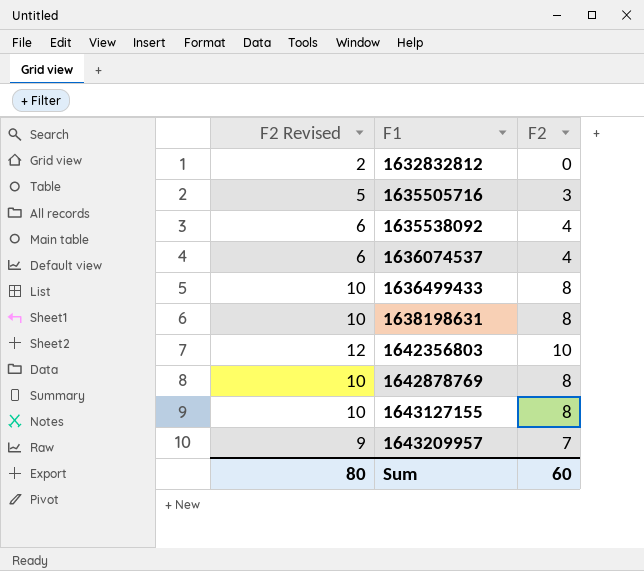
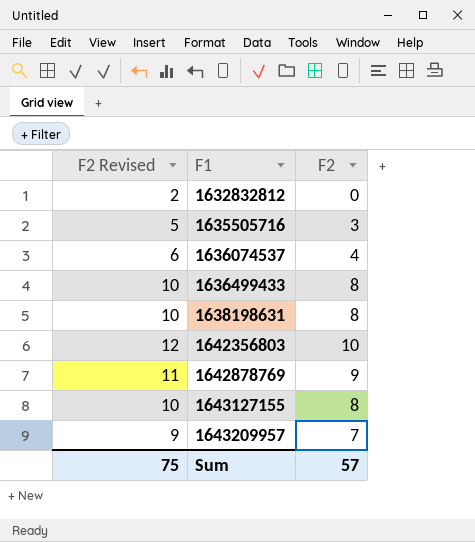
row 1635538092: 6 | 4 -> none
1642878769 | F2 Revised: 10 -> 11
1642878769 | F2: 8 -> 9
Sum | F2 Revised: 80 -> 75
Sum | F2: 60 -> 57

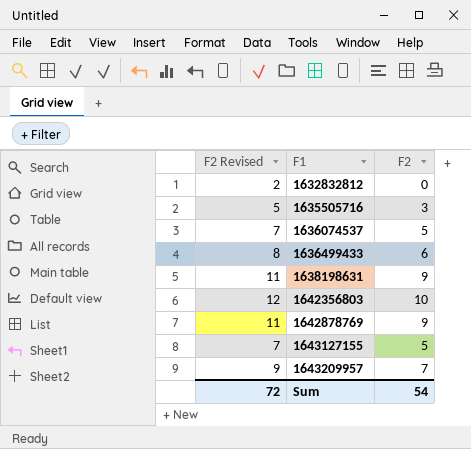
1636074537 | F2 Revised: 6 -> 7
1636074537 | F2: 4 -> 5
1636499433 | F2 Revised: 10 -> 8
1636499433 | F2: 8 -> 6
1638198631 | F2 Revised: 10 -> 11
1638198631 | F2: 8 -> 9
1643127155 | F2 Revised: 10 -> 7
1643127155 | F2: 8 -> 5
Sum | F2 Revised: 75 -> 72
Sum | F2: 57 -> 54

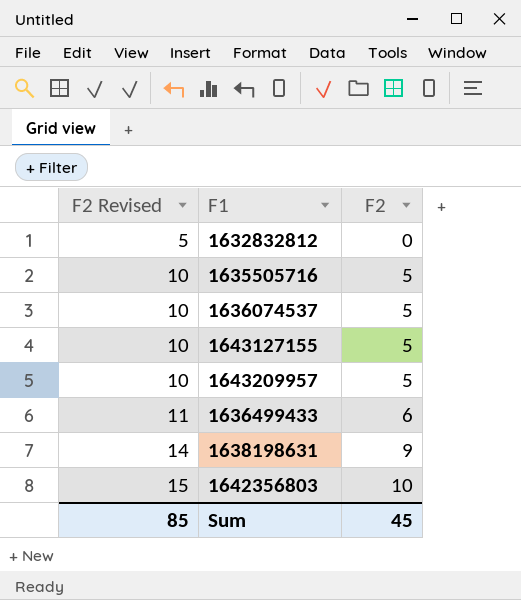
row order: F1 ascending -> F2 Revised ascending
column F2 Revised | formula: [F2] + 2 -> [F2] + 5
row 1642878769: 11 | 9 -> none
1635505716 | F2: 3 -> 5
1643209957 | F2: 7 -> 5
Sum | F2 Revised: 72 -> 85
Sum | F2: 54 -> 45

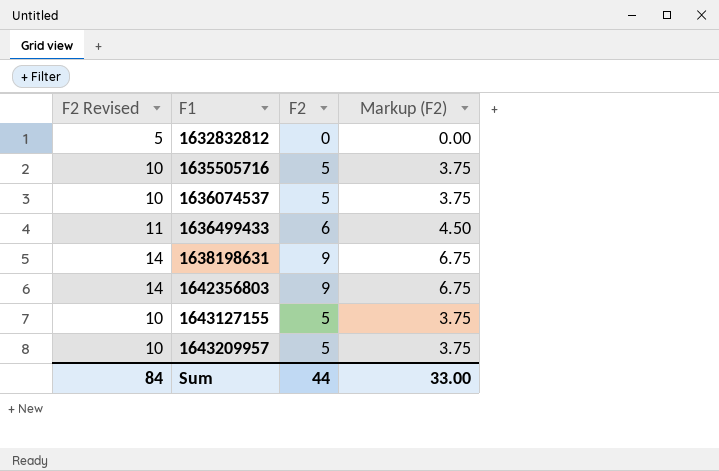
row order: F2 Revised ascending -> F1 ascending
column Markup (F2) | formula: none -> [F2] * 0.75
1642356803 | F2 Revised: 15 -> 14
1642356803 | F2: 10 -> 9
Sum | F2 Revised: 85 -> 84
Sum | F2: 45 -> 44

